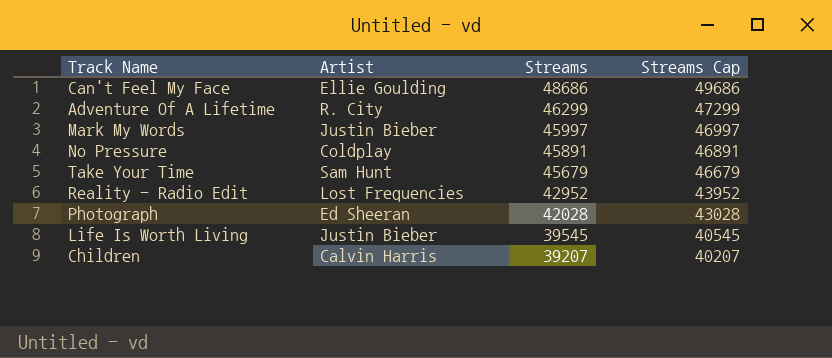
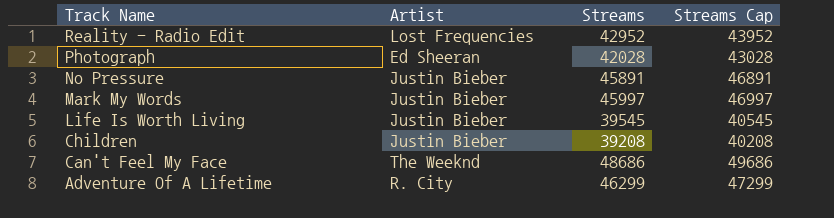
row order: Streams descending -> Track Name descending
row Take Your Time: Sam Hunt | 45679 | 46679 -> none
No Pressure | Artist: Coldplay -> Justin Bieber
Children | Artist: Calvin Harris -> Justin Bieber
Children | Streams: 39207 -> 39208
Children | Streams Cap: 40207 -> 40208
Can't Feel My Face | Artist: Ellie Goulding -> The Weeknd

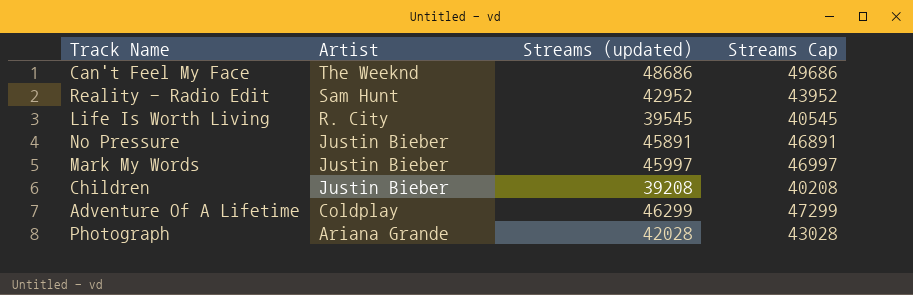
row order: Track Name descending -> Artist descending
column name: Streams -> Streams (updated)
Reality - Radio Edit | Artist: Lost Frequencies -> Sam Hunt
Life Is Worth Living | Artist: Justin Bieber -> R. City
Adventure Of A Lifetime | Artist: R. City -> Coldplay
Photograph | Artist: Ed Sheeran -> Ariana Grande

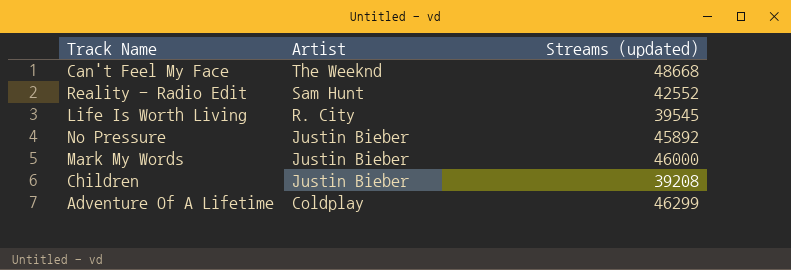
column Streams Cap | formula: [Streams (updated)] + 1000 -> none
row Photograph: Ariana Grande | 42028 | 43028 -> none
Can't Feel My Face | Streams (updated): 48686 -> 48668
Reality - Radio Edit | Streams (updated): 42952 -> 42552
No Pressure | Streams (updated): 45891 -> 45892
Mark My Words | Streams (updated): 45997 -> 46000

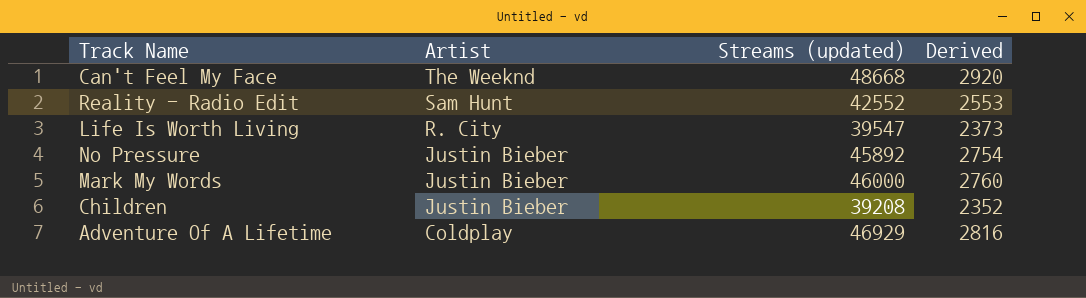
column Derived | formula: none -> [Streams (updated)] * 0.06
Life Is Worth Living | Streams (updated): 39545 -> 39547
Adventure Of A Lifetime | Streams (updated): 46299 -> 46929

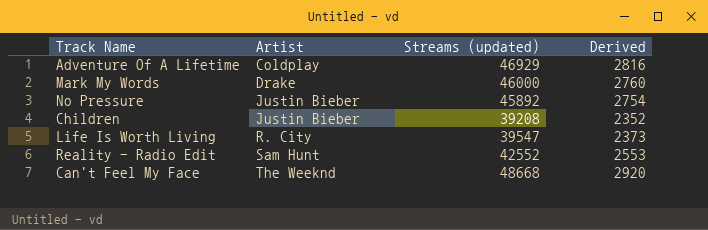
row order: Artist descending -> Artist ascending
Mark My Words | Artist: Justin Bieber -> Drake

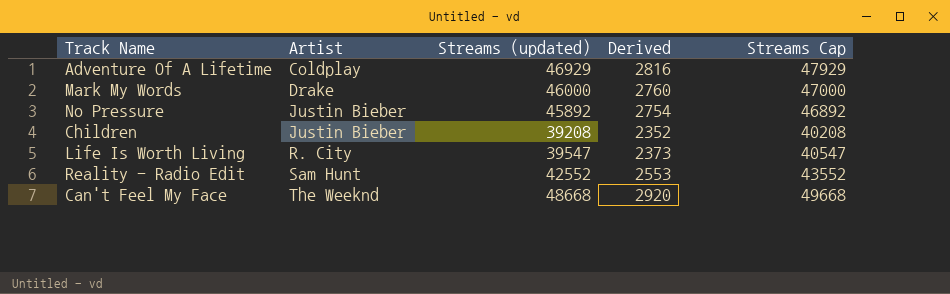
column Streams Cap | formula: none -> [Streams (updated)] + 1000

